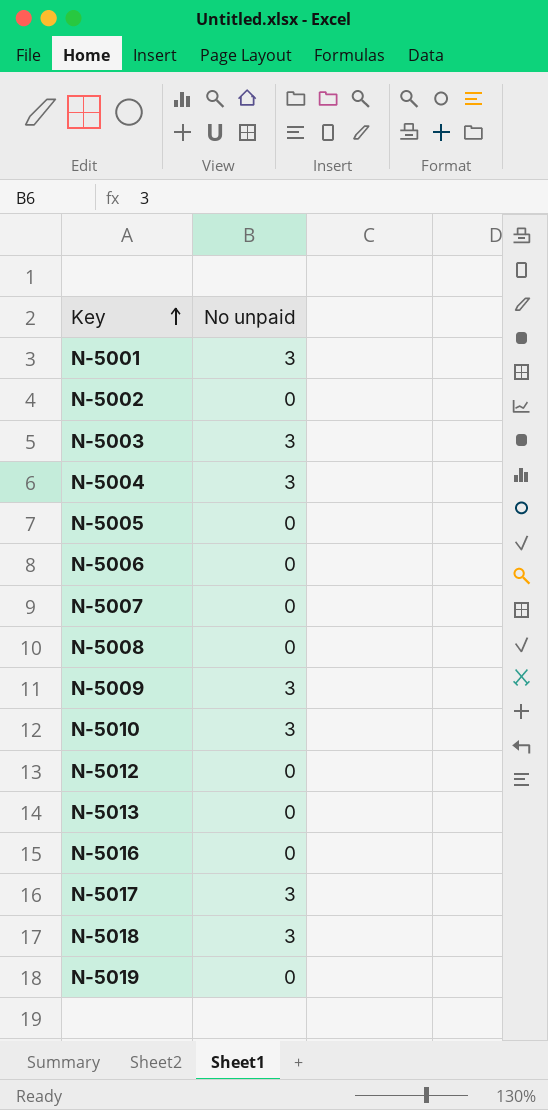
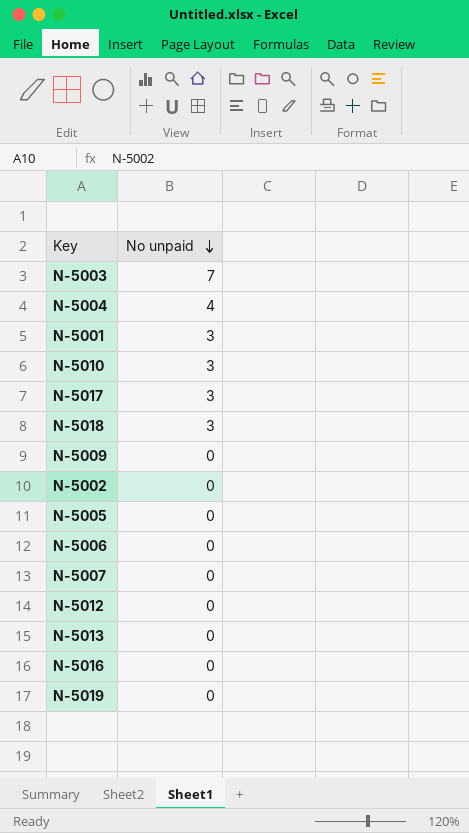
row order: Key ascending -> No unpaid descending
row N-5008: 0 -> none
N-5003 | No unpaid: 3 -> 7
N-5004 | No unpaid: 3 -> 4
N-5009 | No unpaid: 3 -> 0

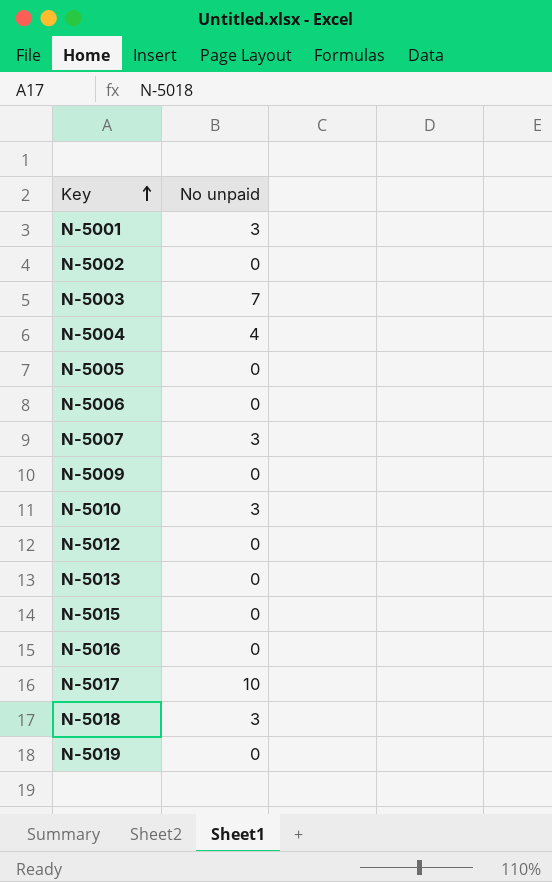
row order: No unpaid descending -> Key ascending
N-5007 | No unpaid: 0 -> 3
row N-5015: none -> 0
N-5017 | No unpaid: 3 -> 10

